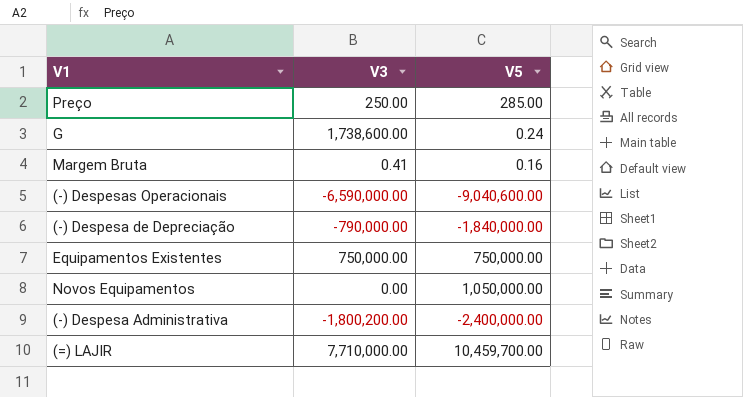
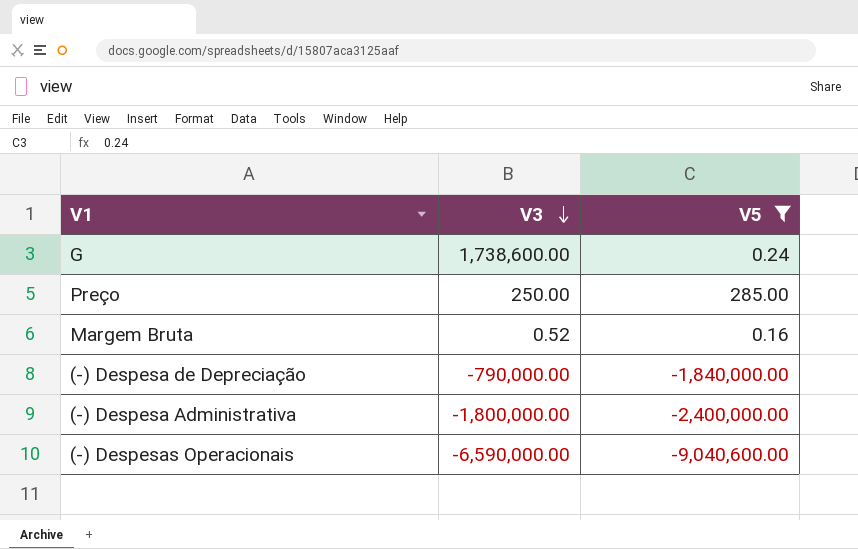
filter: none -> V5 <= 285.00
row order: none -> V3 descending
Margem Bruta | V3: 0.41 -> 0.52
(-) Despesa Administrativa | V3: -1,800,200.00 -> -1,800,000.00

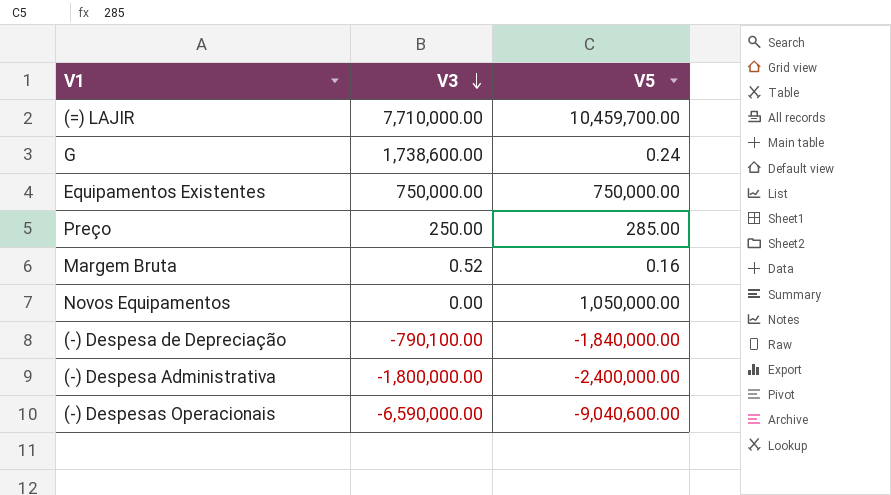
filter: V5 <= 285.00 -> none
(-) Despesa de Depreciação | V3: -790,000.00 -> -790,100.00

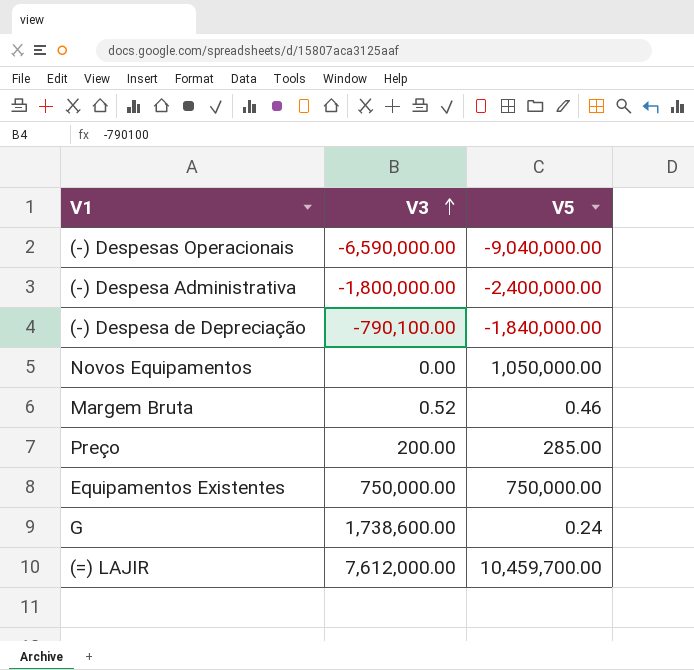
row order: V3 descending -> V3 ascending
(-) Despesas Operacionais | V5: -9,040,600.00 -> -9,040,000.00
Margem Bruta | V5: 0.16 -> 0.46
Preço | V3: 250.00 -> 200.00
(=) LAJIR | V3: 7,710,000.00 -> 7,612,000.00

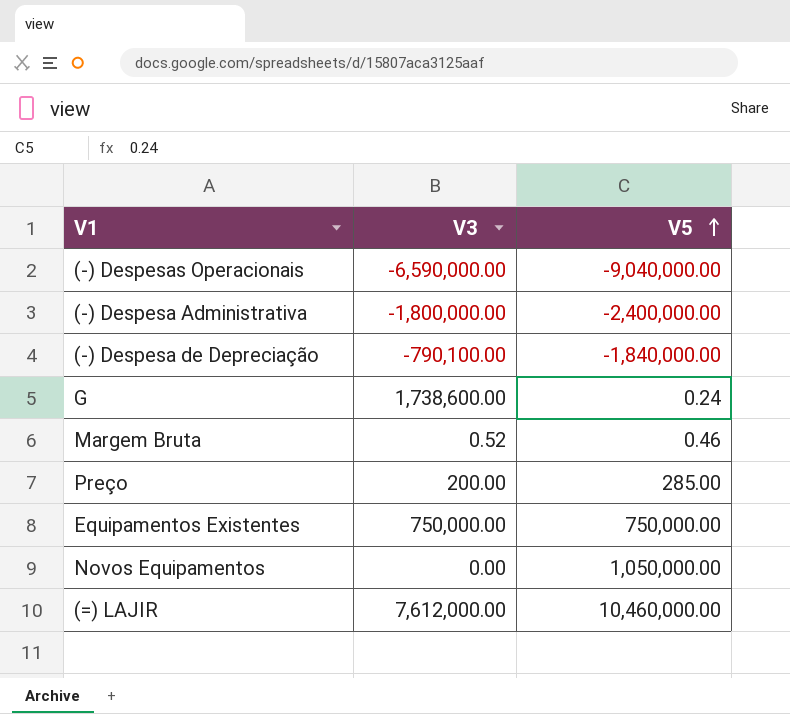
row order: V3 ascending -> V5 ascending
(=) LAJIR | V5: 10,459,700.00 -> 10,460,000.00

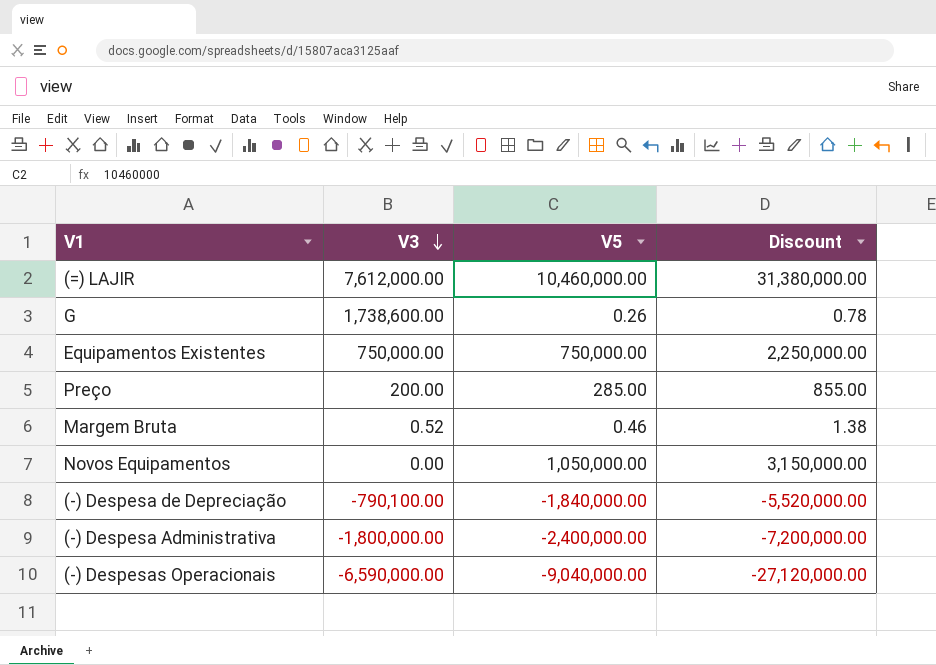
row order: V5 ascending -> V3 descending
column Discount | formula: none -> [V5] * 3
G | V5: 0.24 -> 0.26

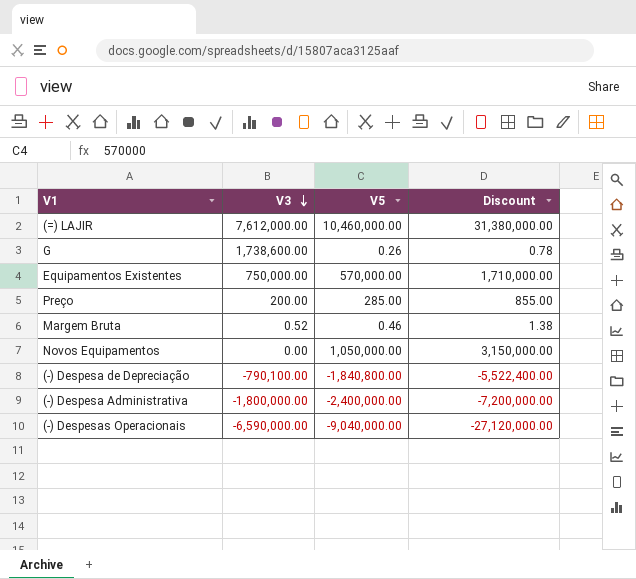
Equipamentos Existentes | V5: 750,000.00 -> 570,000.00
Equipamentos Existentes | Discount: 2,250,000.00 -> 1,710,000.00
(-) Despesa de Depreciação | V5: -1,840,000.00 -> -1,840,800.00
(-) Despesa de Depreciação | Discount: -5,520,000.00 -> -5,522,400.00

